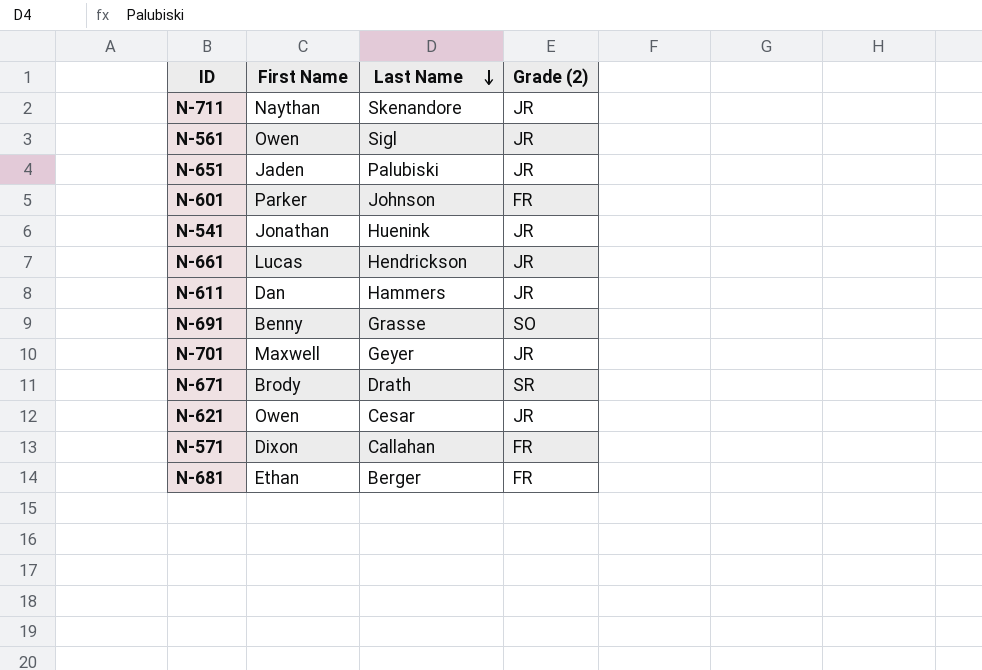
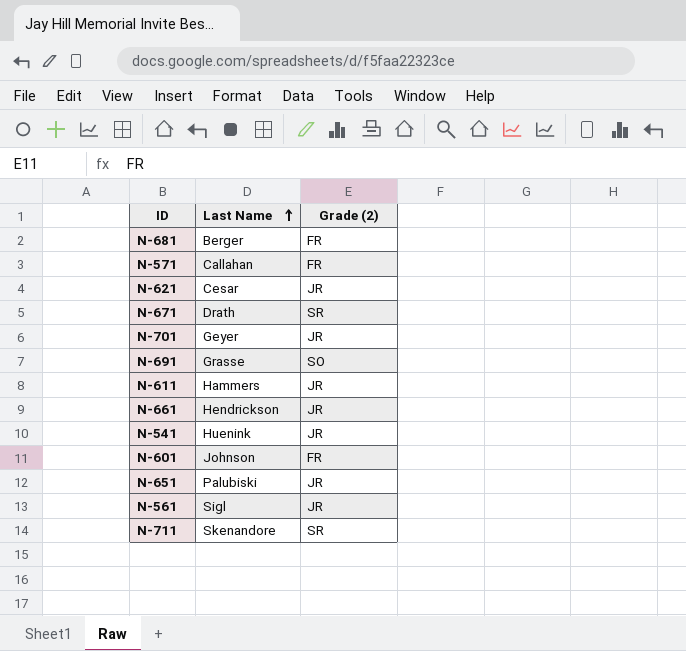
row order: Last Name descending -> Last Name ascending
column First Name | position: 2 -> none
N-711 | Grade (2): JR -> SR

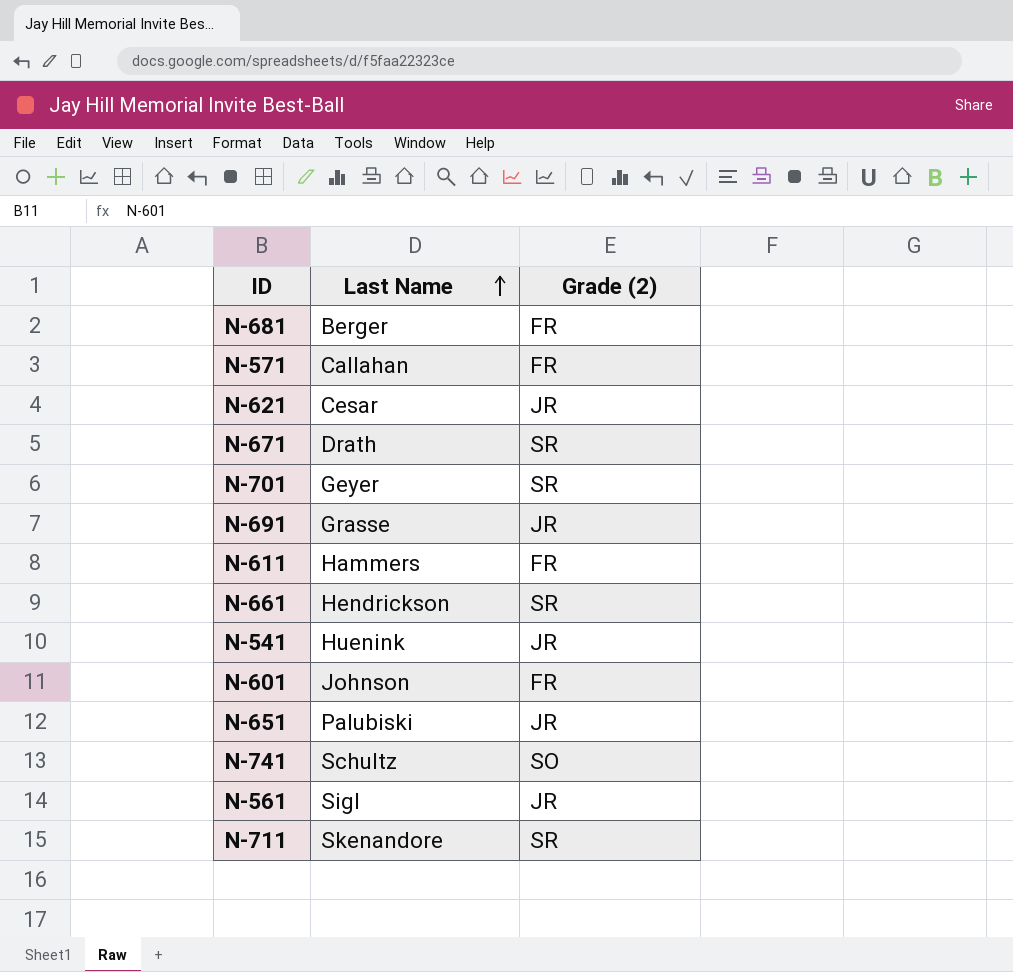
N-701 | Grade (2): JR -> SR
N-691 | Grade (2): SO -> JR
N-611 | Grade (2): JR -> FR
N-661 | Grade (2): JR -> SR
row N-741: none -> Schultz | SO

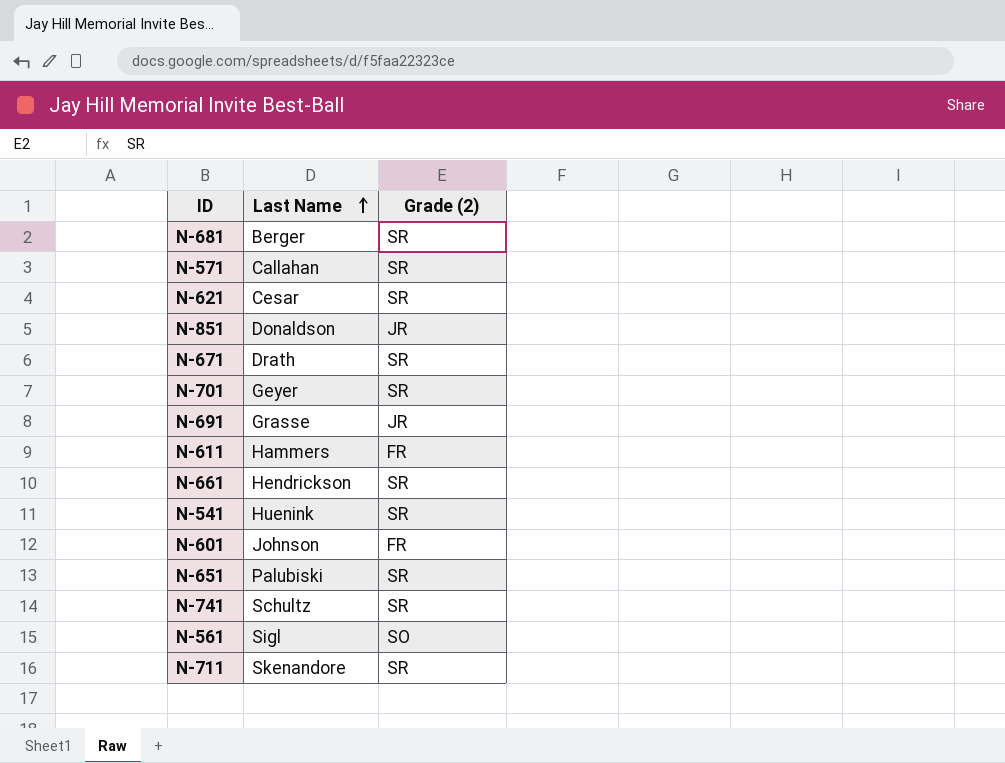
N-681 | Grade (2): FR -> SR
N-571 | Grade (2): FR -> SR
N-621 | Grade (2): JR -> SR
row N-851: none -> Donaldson | JR
N-541 | Grade (2): JR -> SR
N-651 | Grade (2): JR -> SR
N-741 | Grade (2): SO -> SR
N-561 | Grade (2): JR -> SO

